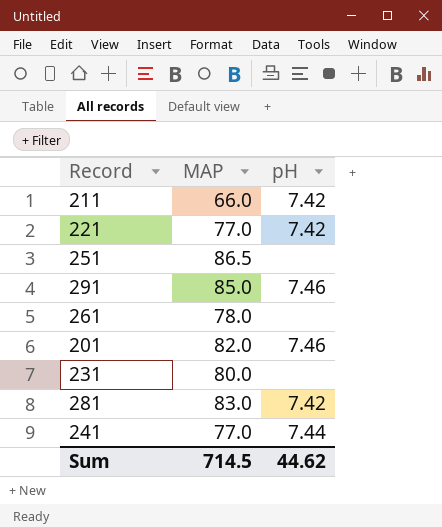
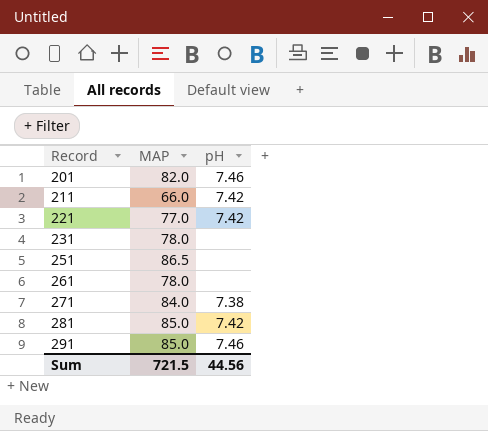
row order: none -> Record ascending
row 241: 77.0 | 7.44 -> none
231 | MAP: 80.0 -> 78.0
row 271: none -> 84.0 | 7.38
281 | MAP: 83.0 -> 85.0
Sum | MAP: 714.5 -> 721.5
Sum | pH: 44.62 -> 44.56

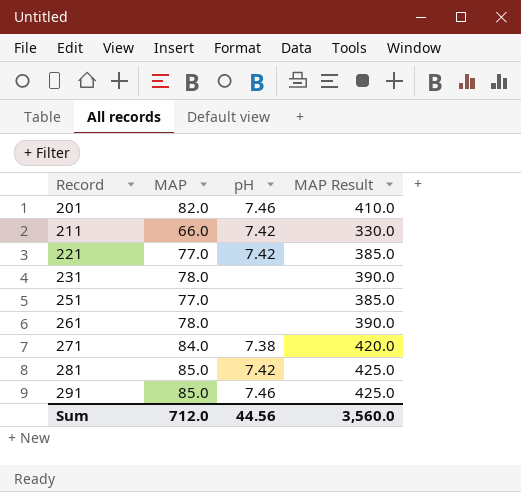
column MAP Result | formula: none -> [MAP] * 5
251 | MAP: 86.5 -> 77.0
Sum | MAP: 721.5 -> 712.0

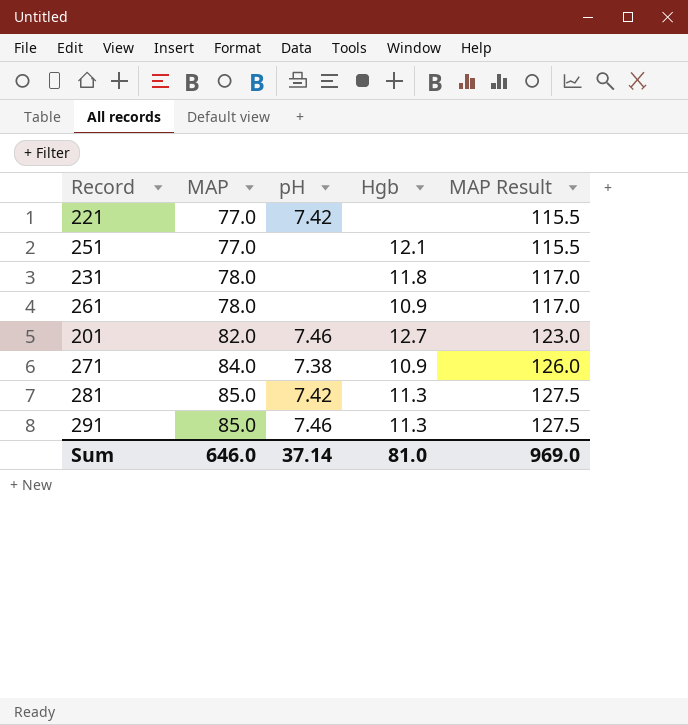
row order: Record ascending -> MAP ascending
column Hgb | position: none -> 4
column MAP Result | formula: [MAP] * 5 -> [MAP] * 1.5
row 211: 66.0 | 7.42 | 330.0 -> none
Sum | MAP: 712.0 -> 646.0
Sum | pH: 44.56 -> 37.14
Sum | MAP Result: 3,560.0 -> 969.0

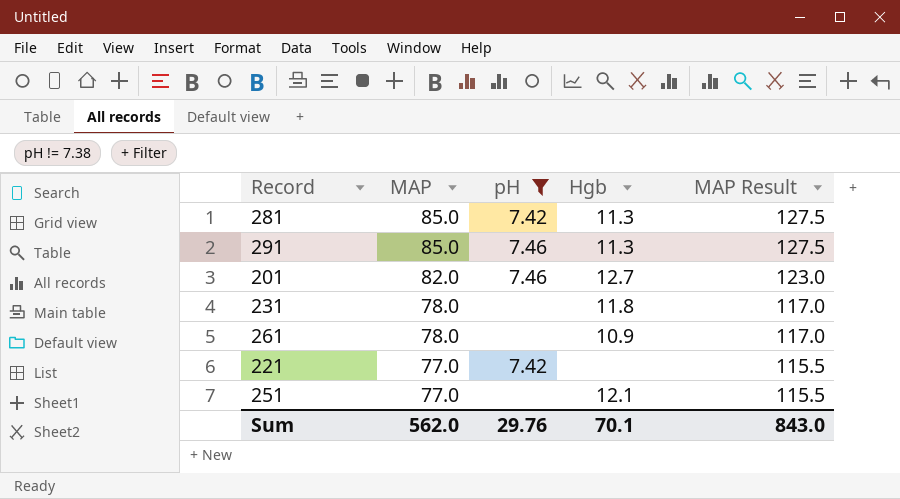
filter: none -> pH != 7.38
row order: MAP ascending -> MAP descending
Sum | MAP: 646.0 -> 562.0
Sum | pH: 37.14 -> 29.76
Sum | Hgb: 81.0 -> 70.1
Sum | MAP Result: 969.0 -> 843.0

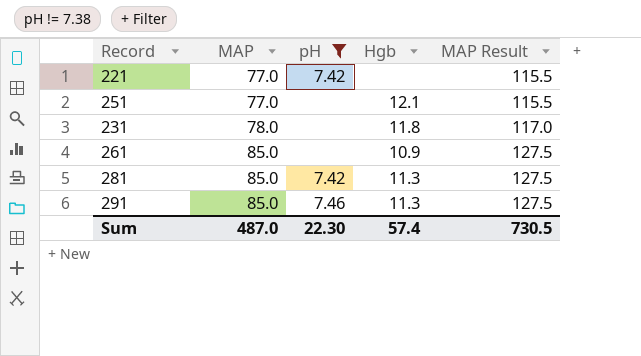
row order: MAP descending -> MAP ascending
row 201: 82.0 | 7.46 | 12.7 | 123.0 -> none
261 | MAP: 78.0 -> 85.0
261 | MAP Result: 117.0 -> 127.5
Sum | MAP: 562.0 -> 487.0
Sum | pH: 29.76 -> 22.30
Sum | Hgb: 70.1 -> 57.4
Sum | MAP Result: 843.0 -> 730.5

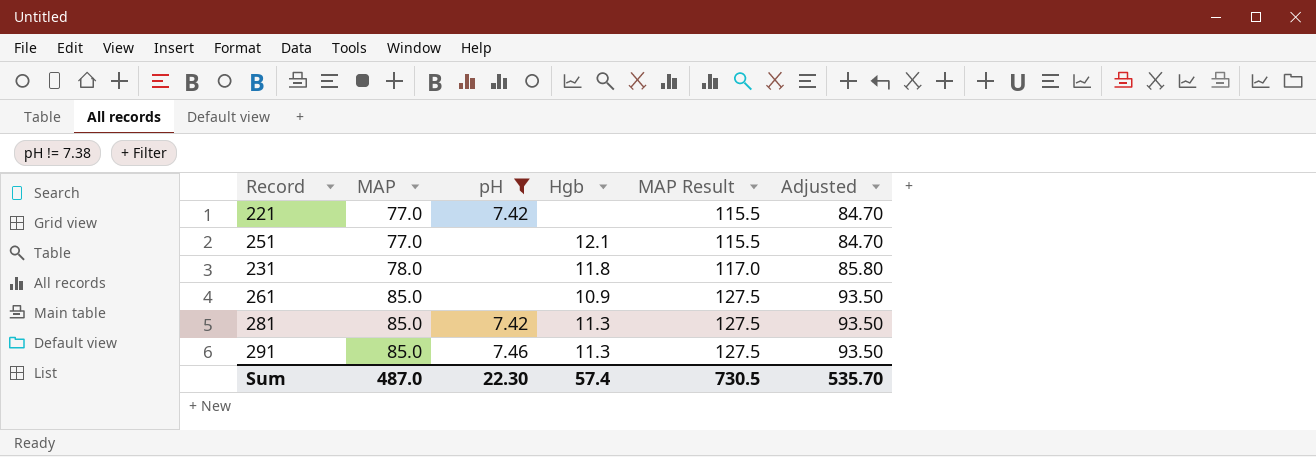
column Adjusted | formula: none -> [MAP] * 1.1

